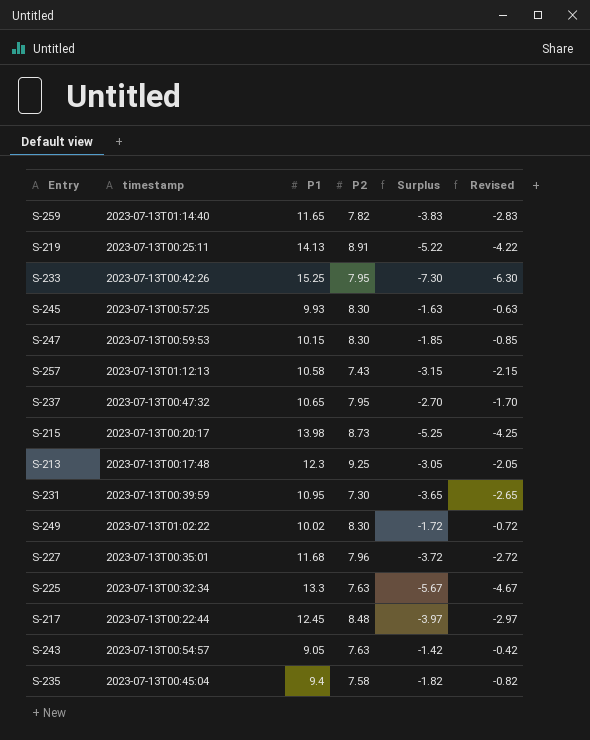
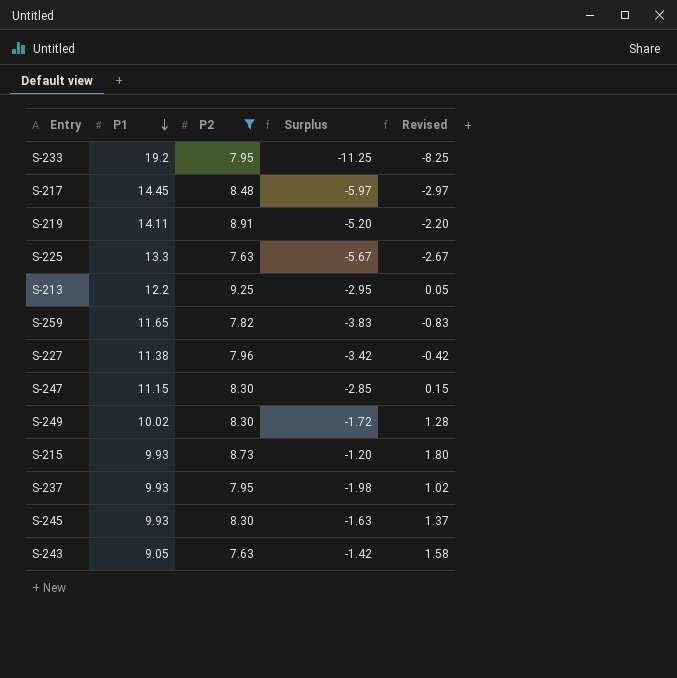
filter: none -> P2 >= 7.63
row order: none -> P1 descending
column timestamp | position: 2 -> none
column Revised | formula: [Surplus] + 1 -> [Surplus] + 3
S-233 | P1: 15.25 -> 19.2
S-233 | Surplus: -7.30 -> -11.25
S-217 | P1: 12.45 -> 14.45
S-217 | Surplus: -3.97 -> -5.97
S-219 | P1: 14.13 -> 14.11
S-219 | Surplus: -5.22 -> -5.20
S-213 | P1: 12.3 -> 12.2
S-213 | Surplus: -3.05 -> -2.95
S-227 | P1: 11.68 -> 11.38
S-227 | Surplus: -3.72 -> -3.42
S-247 | P1: 10.15 -> 11.15
S-247 | Surplus: -1.85 -> -2.85
S-215 | P1: 13.98 -> 9.93
S-215 | Surplus: -5.25 -> -1.20
S-237 | P1: 10.65 -> 9.93
S-237 | Surplus: -2.70 -> -1.98

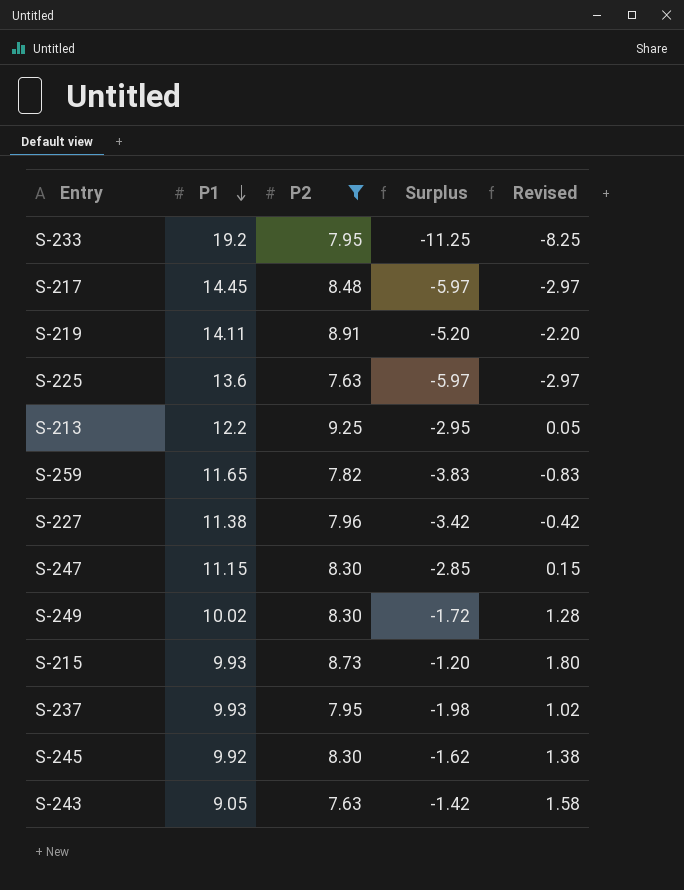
S-225 | P1: 13.3 -> 13.6
S-225 | Surplus: -5.67 -> -5.97
S-225 | Revised: -2.67 -> -2.97
S-245 | P1: 9.93 -> 9.92
S-245 | Surplus: -1.63 -> -1.62
S-245 | Revised: 1.37 -> 1.38

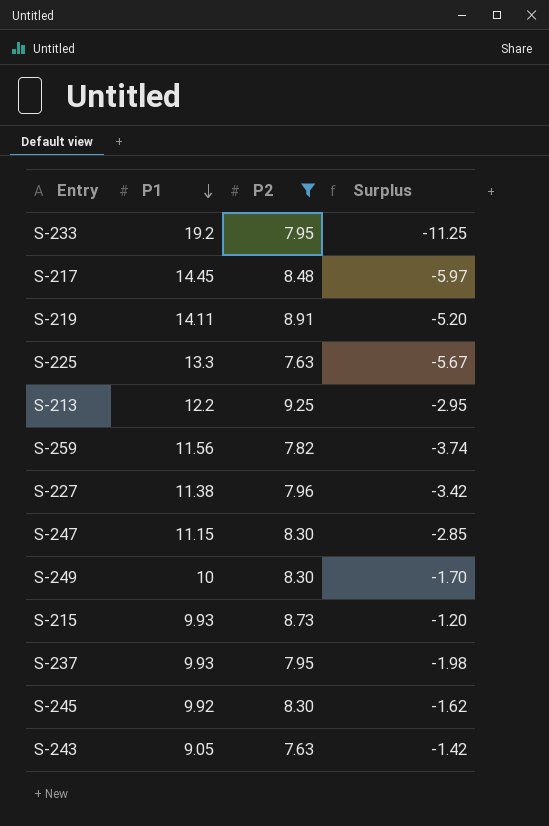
column Revised | formula: [Surplus] + 3 -> none
S-225 | P1: 13.6 -> 13.3
S-225 | Surplus: -5.97 -> -5.67
S-259 | P1: 11.65 -> 11.56
S-259 | Surplus: -3.83 -> -3.74
S-249 | P1: 10.02 -> 10
S-249 | Surplus: -1.72 -> -1.70

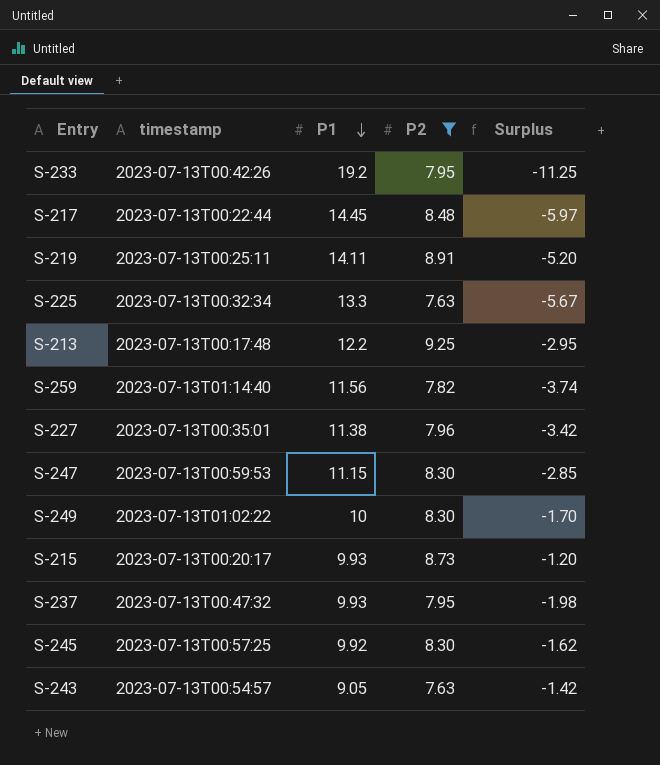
column timestamp | position: none -> 2

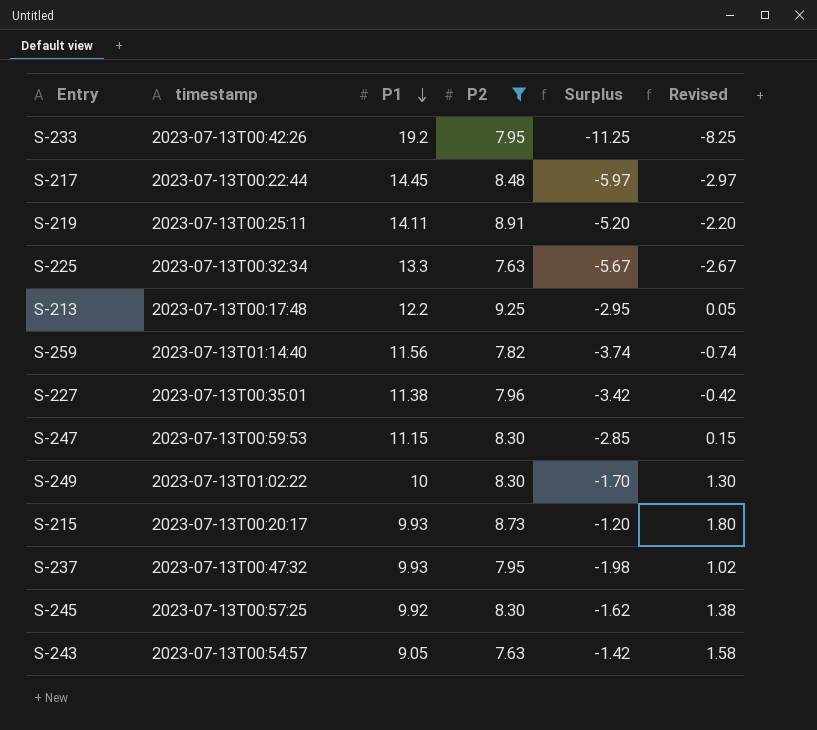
column Revised | formula: none -> [Surplus] + 3

